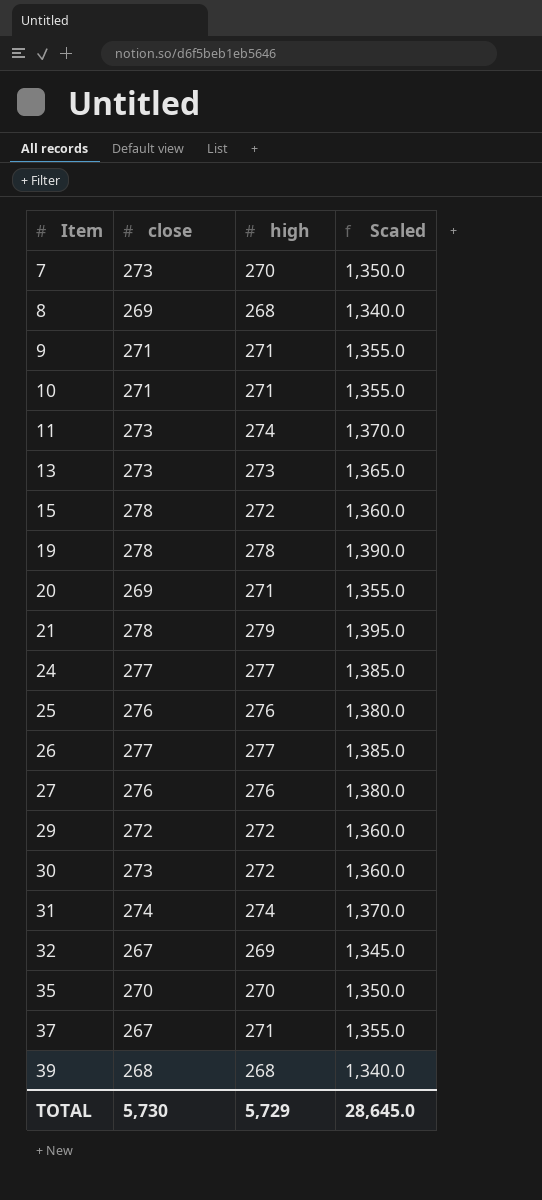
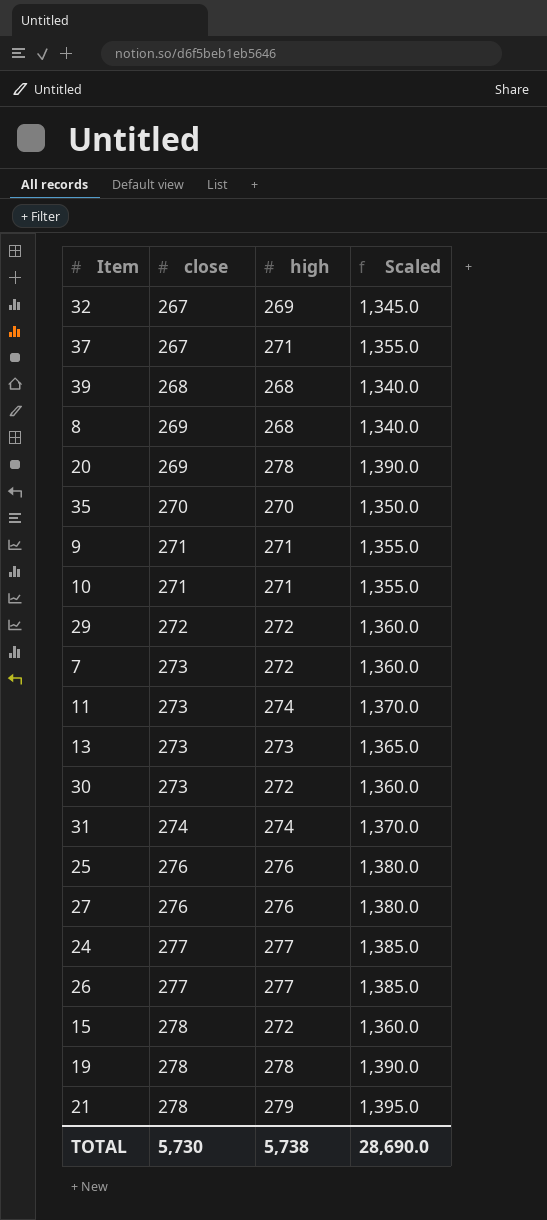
row order: Item ascending -> close ascending
20 | high: 271 -> 278
20 | Scaled: 1,355.0 -> 1,390.0
7 | high: 270 -> 272
7 | Scaled: 1,350.0 -> 1,360.0
TOTAL | high: 5,729 -> 5,738
TOTAL | Scaled: 28,645.0 -> 28,690.0

